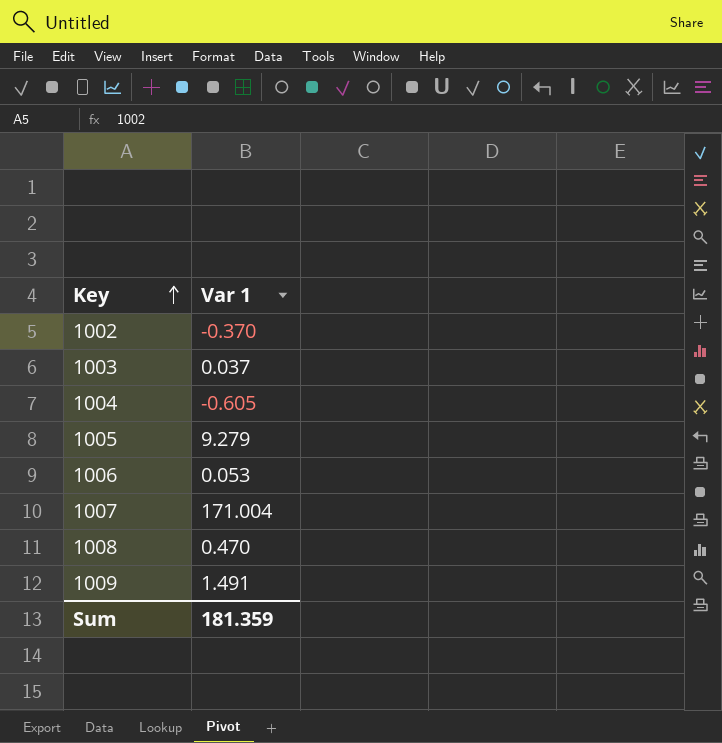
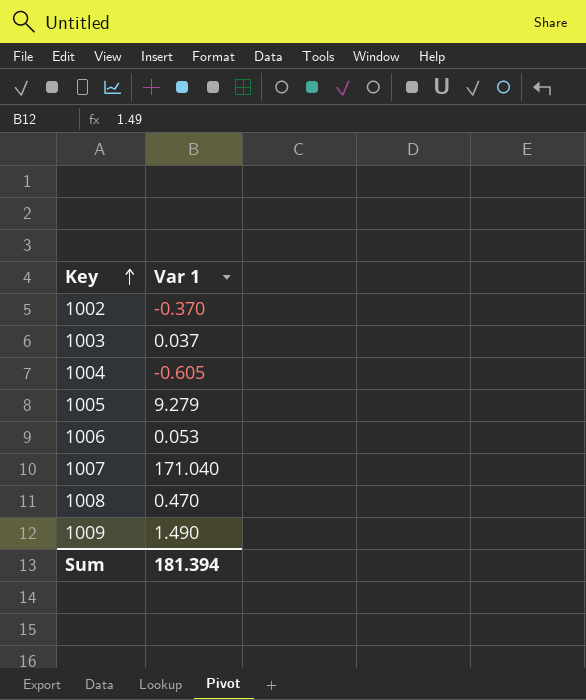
1007 | Var 1: 171.004 -> 171.040
1009 | Var 1: 1.491 -> 1.490
Sum | Var 1: 181.359 -> 181.394

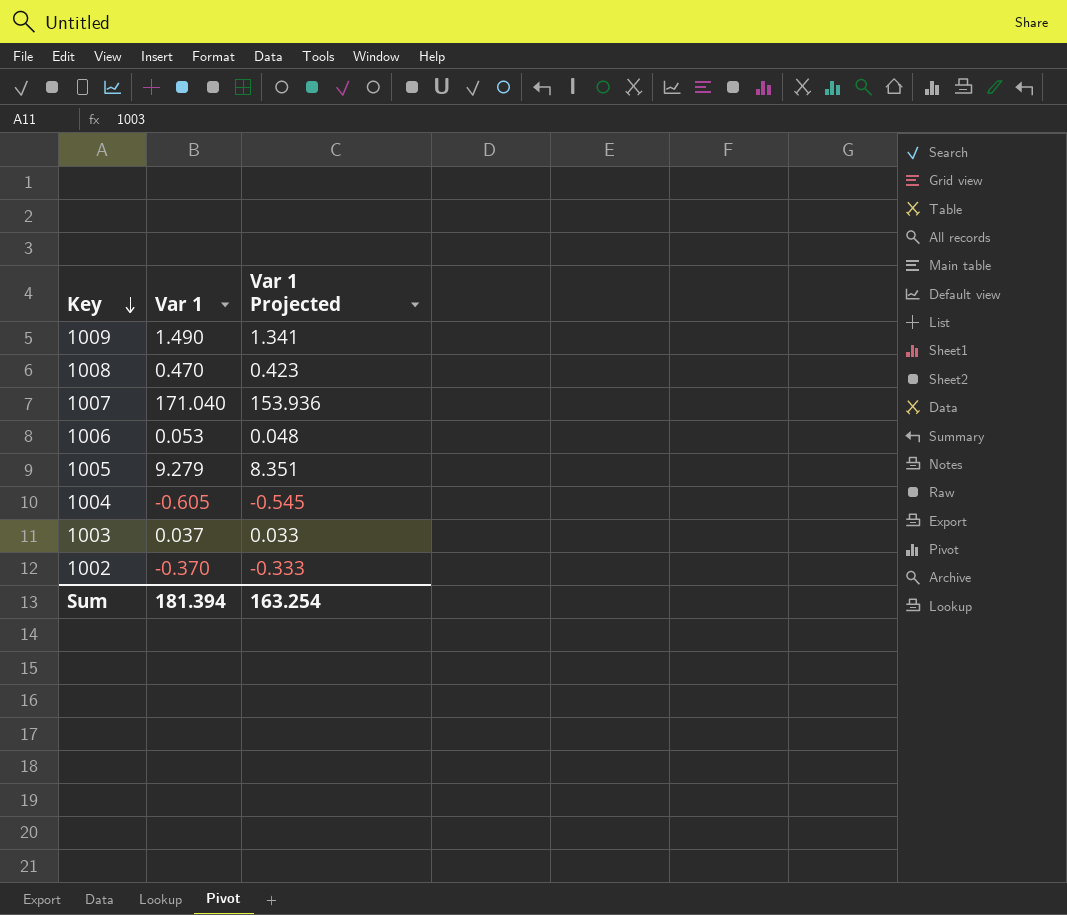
row order: Key ascending -> Key descending
column Var 1 Projected | formula: none -> [Var 1] * 0.9

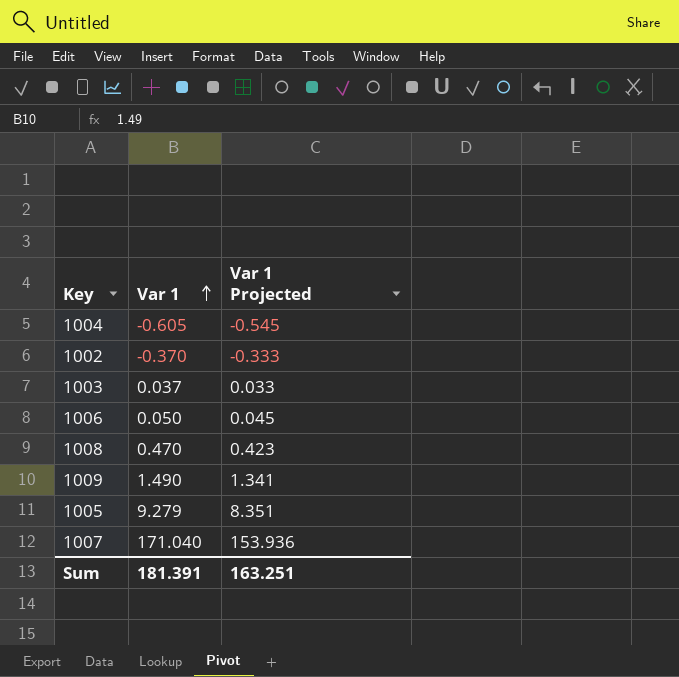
row order: Key descending -> Var 1 ascending
1006 | Var 1: 0.053 -> 0.050
1006 | Var 1 Projected: 0.048 -> 0.045
Sum | Var 1: 181.394 -> 181.391
Sum | Var 1 Projected: 163.254 -> 163.251

